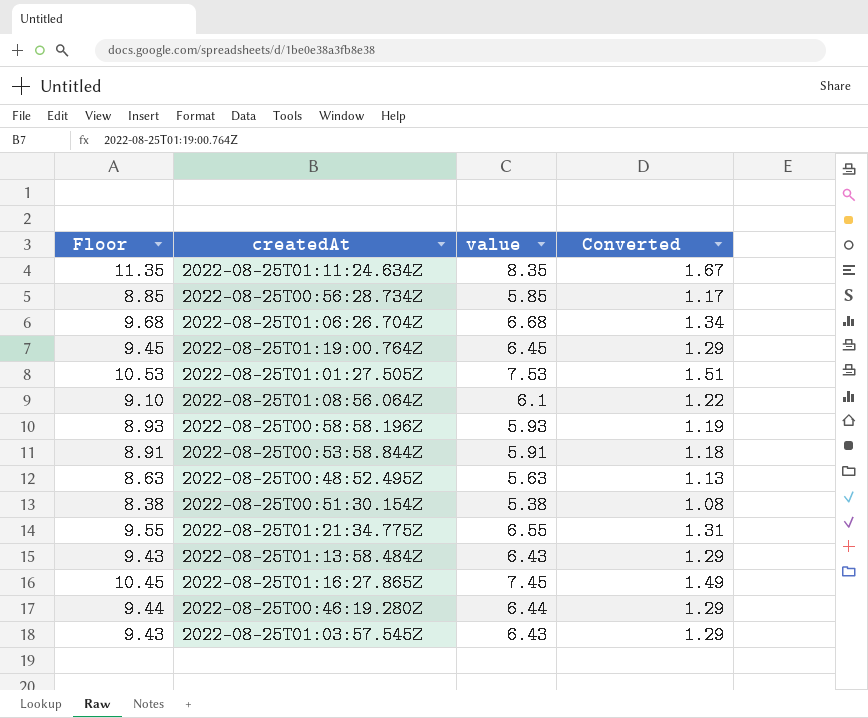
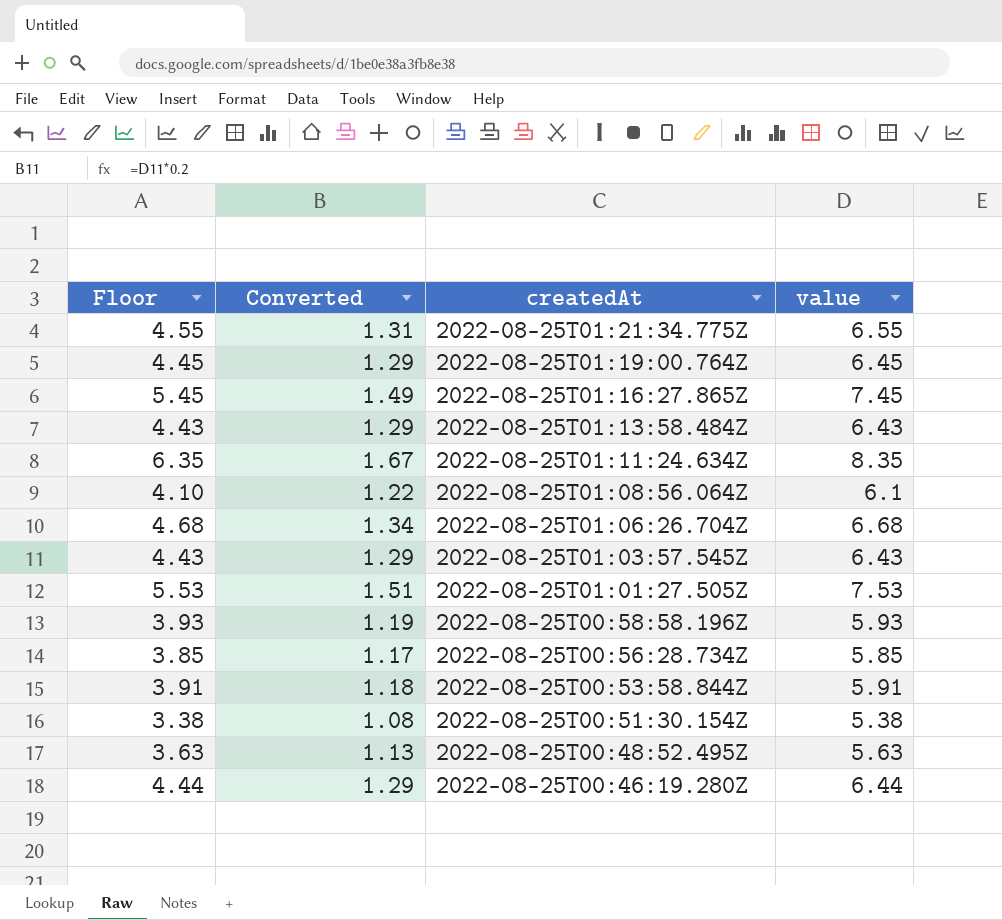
row order: none -> createdAt descending
column Floor | formula: [value] + 3 -> [value] - 2
column Converted | position: 4 -> 2

